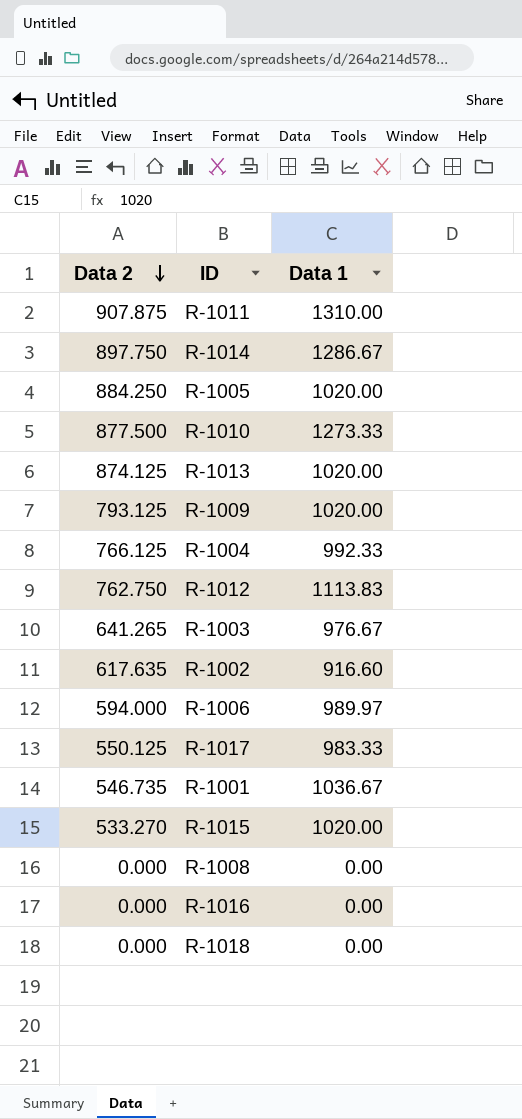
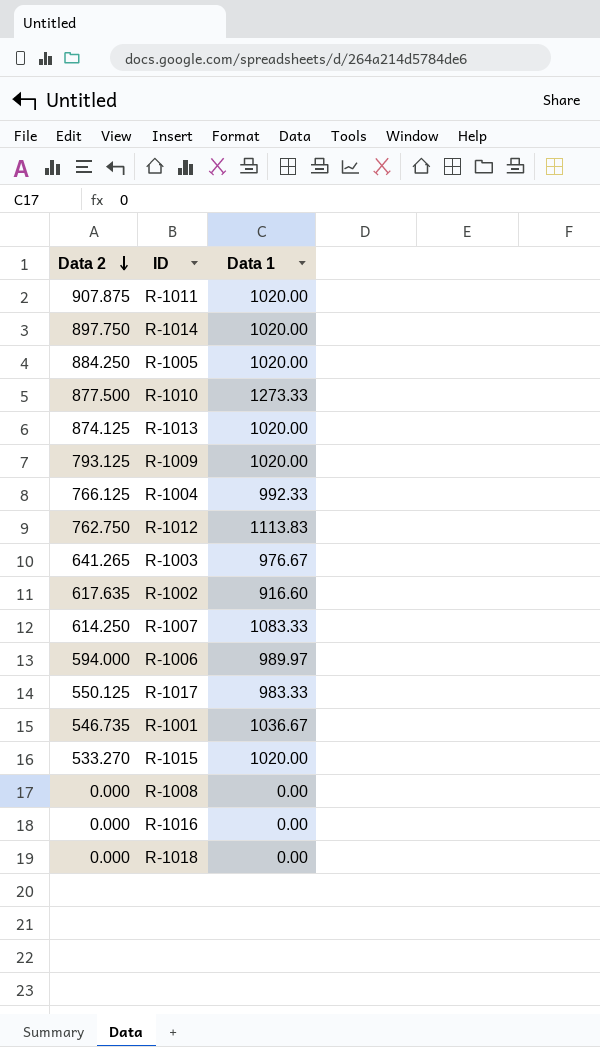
R-1011 | Data 1: 1310.00 -> 1020.00
R-1014 | Data 1: 1286.67 -> 1020.00
row R-1007: none -> 614.250 | 1083.33

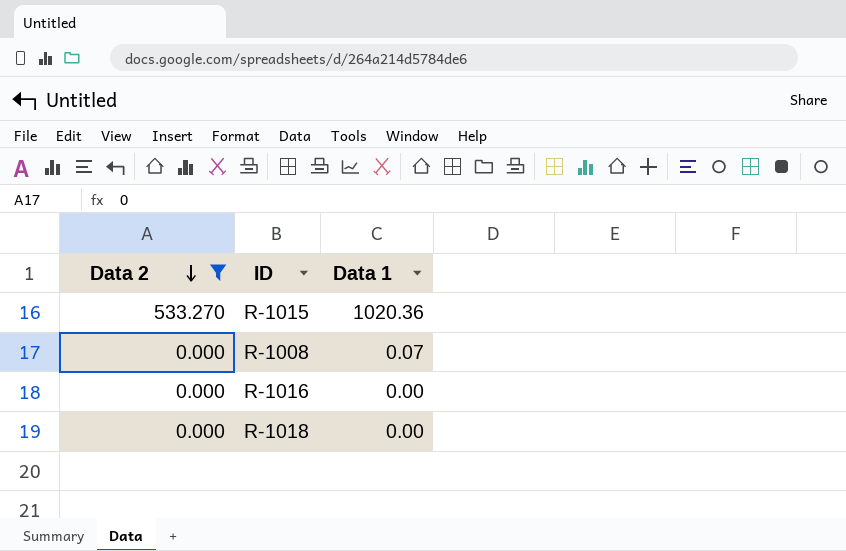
filter: none -> Data 2 <= 533.270
R-1015 | Data 1: 1020.00 -> 1020.36
R-1008 | Data 1: 0.00 -> 0.07

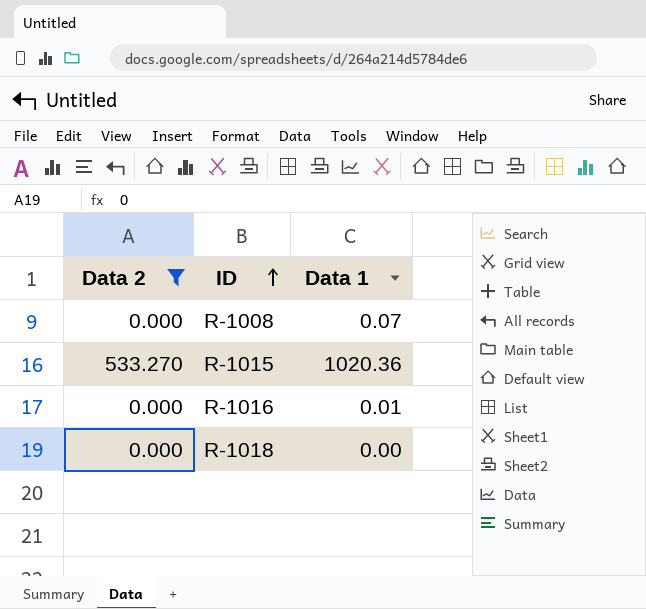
row order: Data 2 descending -> ID ascending
R-1016 | Data 1: 0.00 -> 0.01

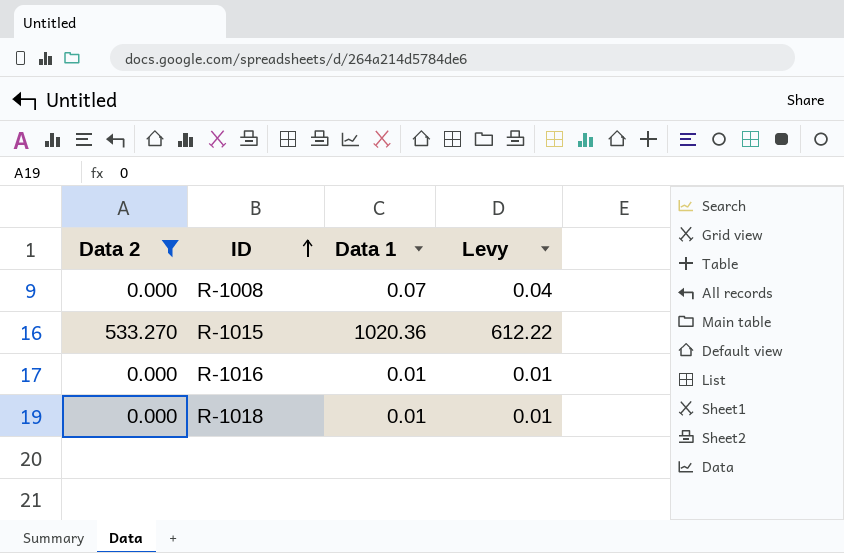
column Levy | formula: none -> [Data 1] * 0.6
R-1018 | Data 1: 0.00 -> 0.01

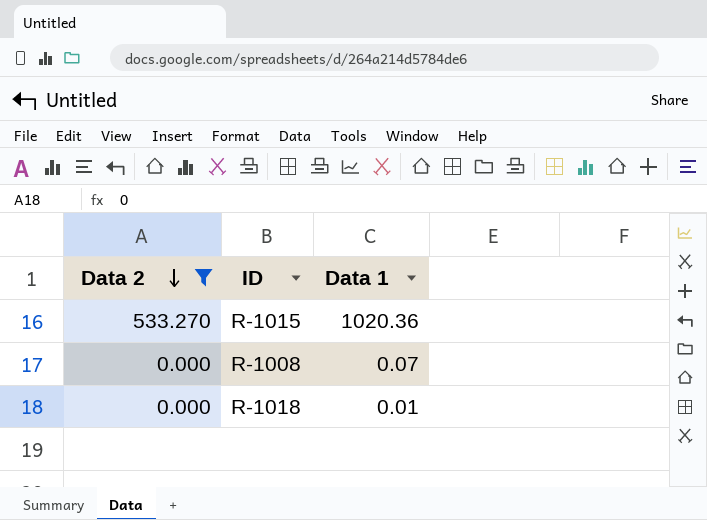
row order: ID ascending -> Data 2 descending
column Levy | formula: [Data 1] * 0.6 -> none
row R-1016: 0.000 | 0.01 | 0.01 -> none

